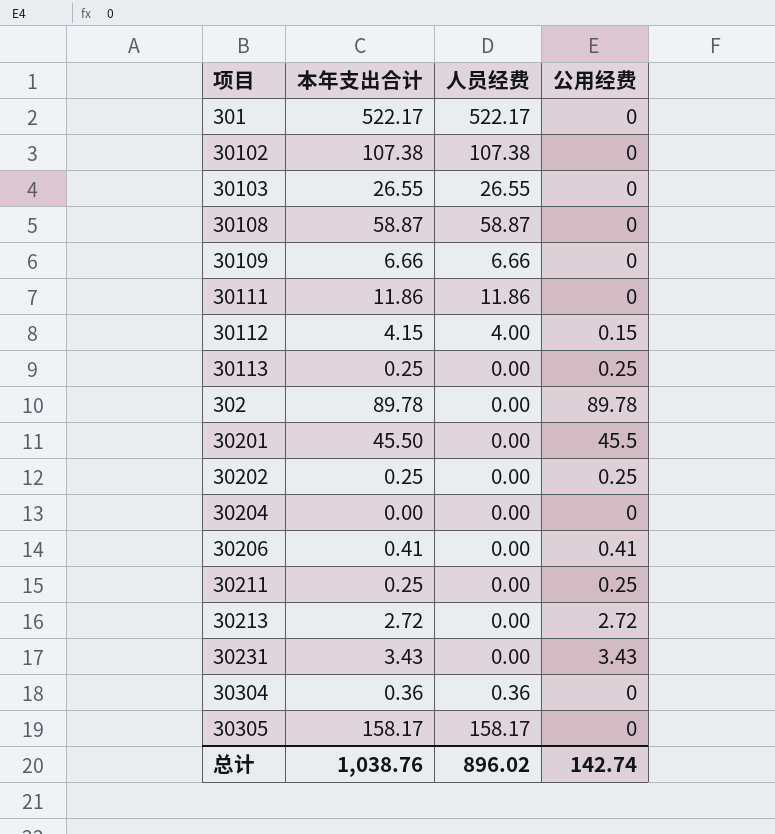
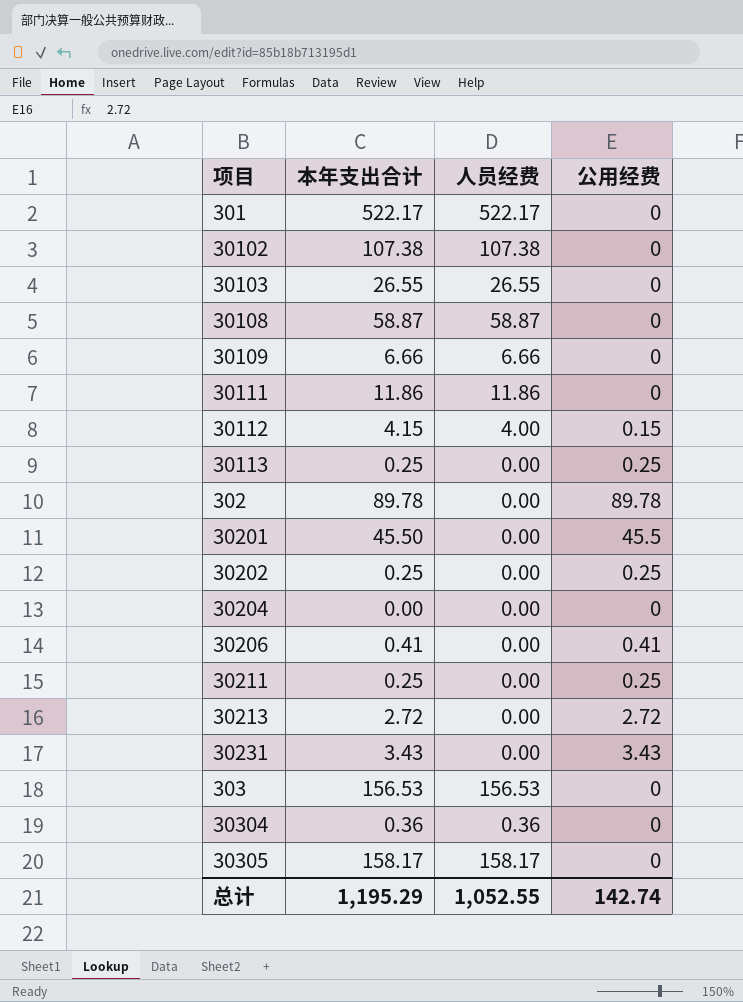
row 303: none -> 156.53 | 156.53 | 0
总计 | 本年支出合计: 1,038.76 -> 1,195.29
总计 | 人员经费: 896.02 -> 1,052.55

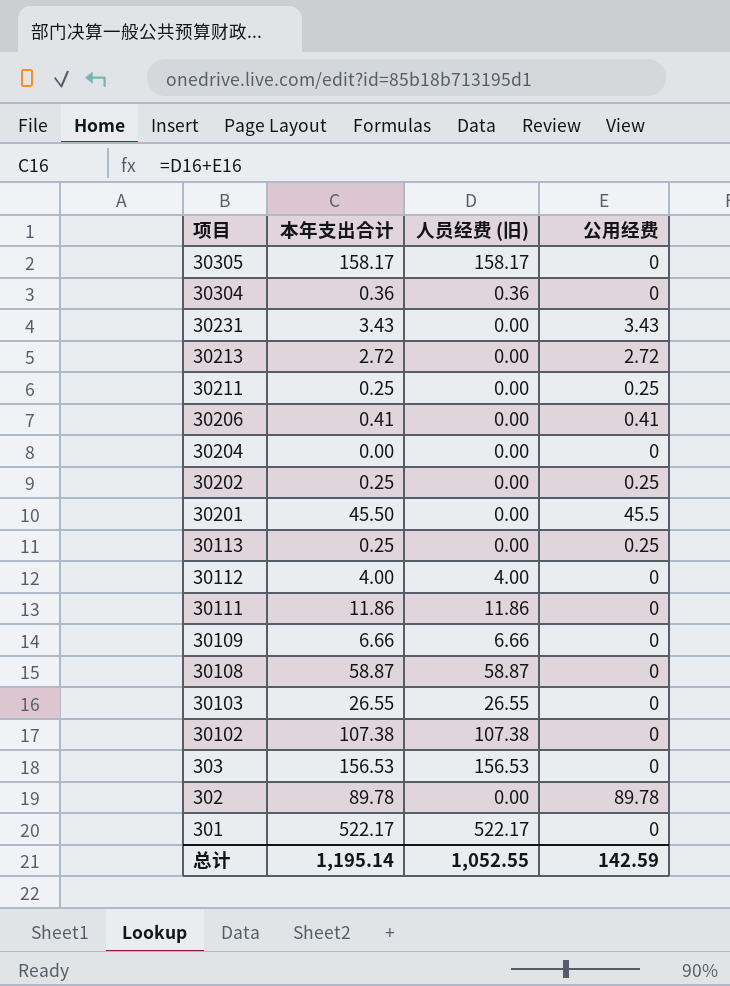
row order: none -> 项目 descending
column name: 人员经费 -> 人员经费 (旧)
30112 | 本年支出合计: 4.15 -> 4.00
30112 | 公用经费: 0.15 -> 0
总计 | 本年支出合计: 1,195.29 -> 1,195.14
总计 | 公用经费: 142.74 -> 142.59

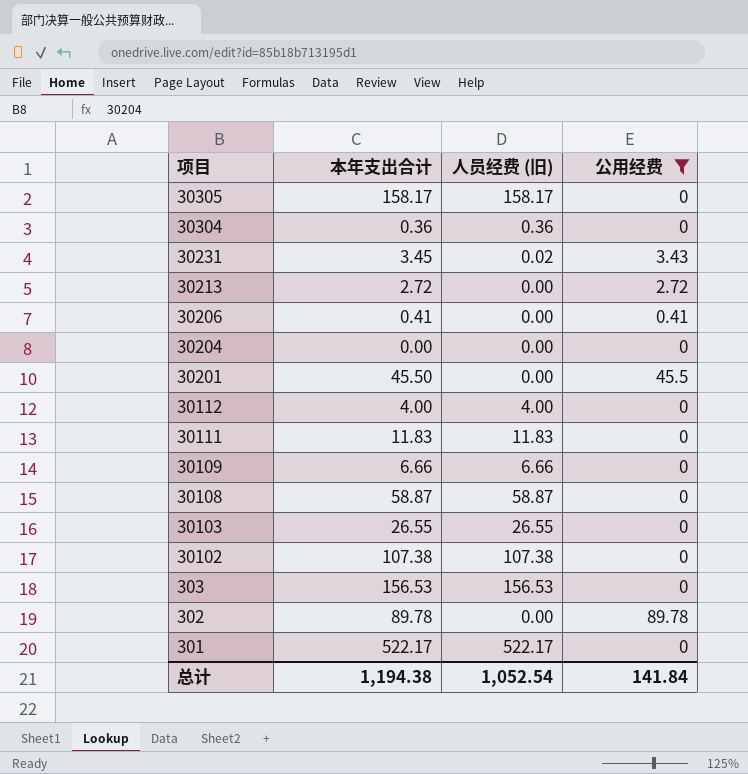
filter: none -> 公用经费 != 0.25
30231 | 本年支出合计: 3.43 -> 3.45
30231 | 人员经费 (旧): 0.00 -> 0.02
30111 | 本年支出合计: 11.86 -> 11.83
30111 | 人员经费 (旧): 11.86 -> 11.83
总计 | 本年支出合计: 1,195.14 -> 1,194.38
总计 | 人员经费 (旧): 1,052.55 -> 1,052.54
总计 | 公用经费: 142.59 -> 141.84

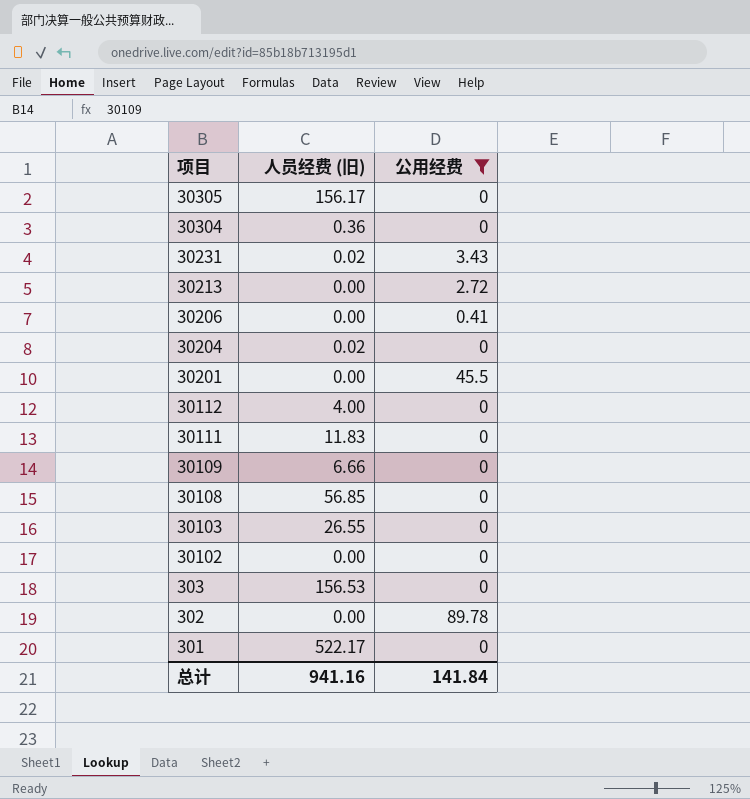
column 本年支出合计 | formula: [人员经费 (旧)] + [公用经费] -> none
30305 | 人员经费 (旧): 158.17 -> 156.17
30204 | 人员经费 (旧): 0.00 -> 0.02
30108 | 人员经费 (旧): 58.87 -> 56.85
30102 | 人员经费 (旧): 107.38 -> 0.00
总计 | 人员经费 (旧): 1,052.54 -> 941.16

